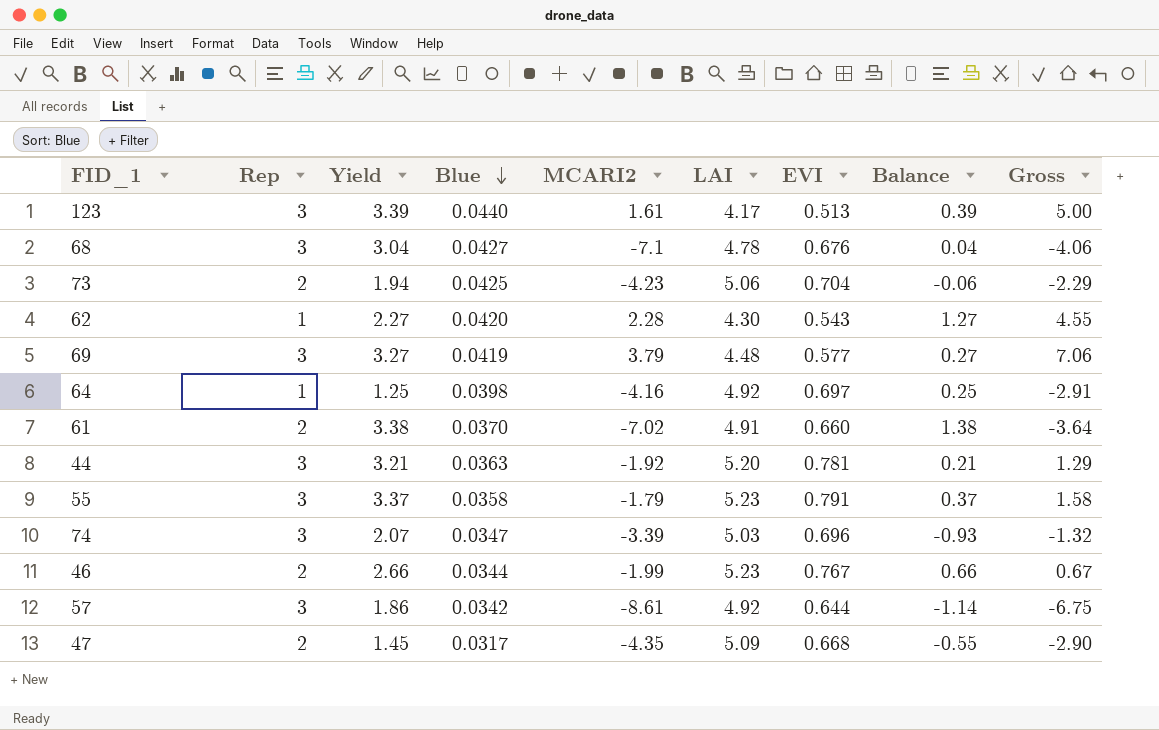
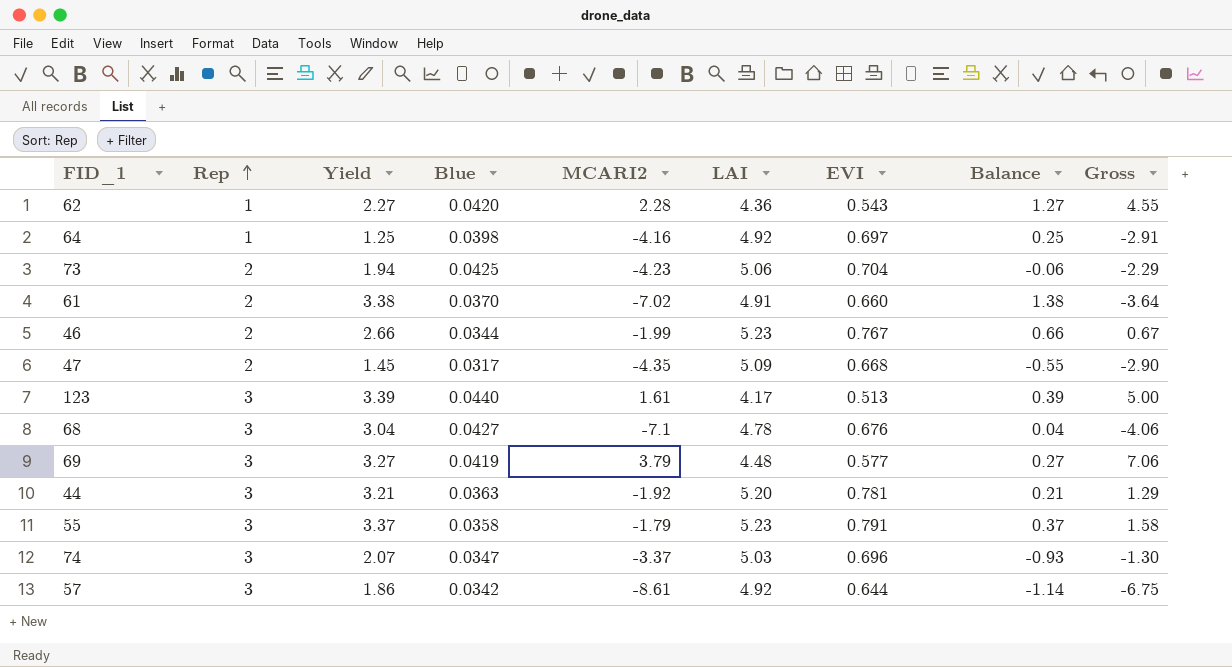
row order: Blue descending -> Rep ascending
62 | LAI: 4.30 -> 4.36
74 | MCARI2: -3.39 -> -3.37
74 | Gross: -1.32 -> -1.30

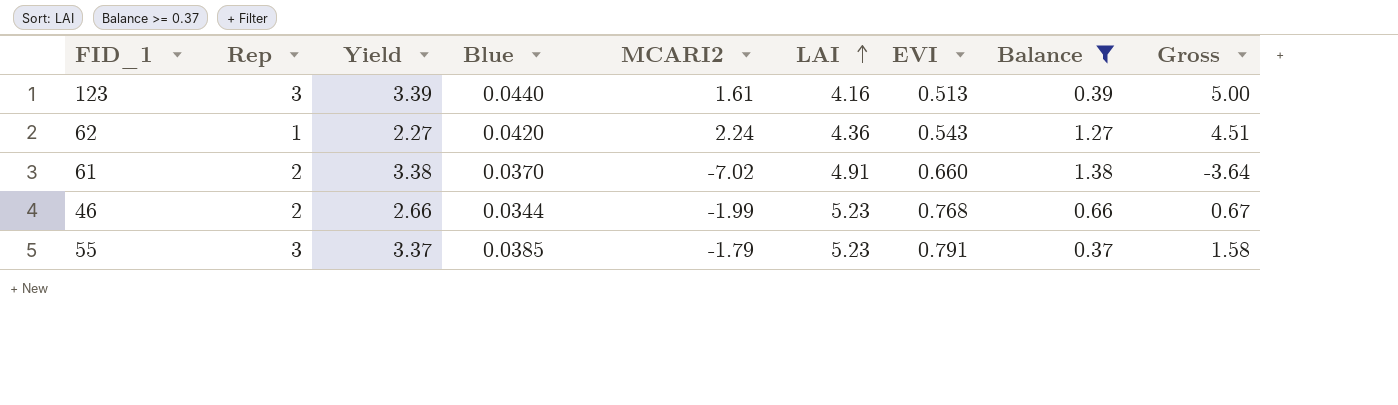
filter: none -> Balance >= 0.37
row order: Rep ascending -> LAI ascending
123 | LAI: 4.17 -> 4.16
62 | MCARI2: 2.28 -> 2.24
62 | Gross: 4.55 -> 4.51
46 | EVI: 0.767 -> 0.768
55 | Blue: 0.0358 -> 0.0385

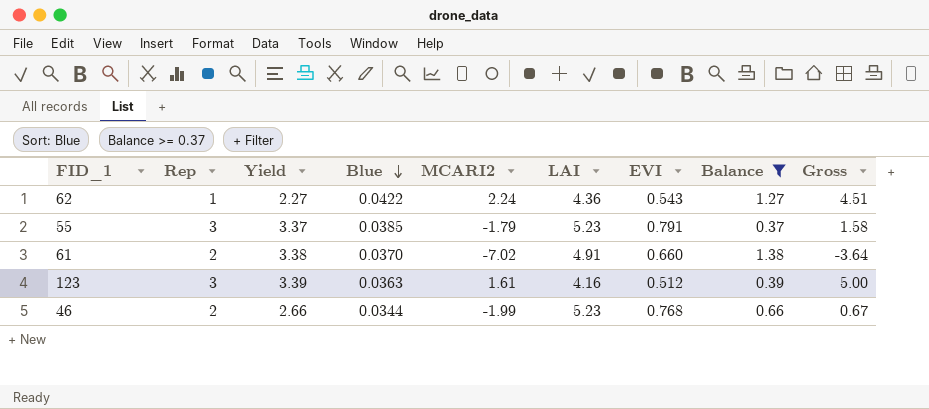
row order: LAI ascending -> Blue descending
62 | Blue: 0.0420 -> 0.0422
123 | Blue: 0.0440 -> 0.0363
123 | EVI: 0.513 -> 0.512

